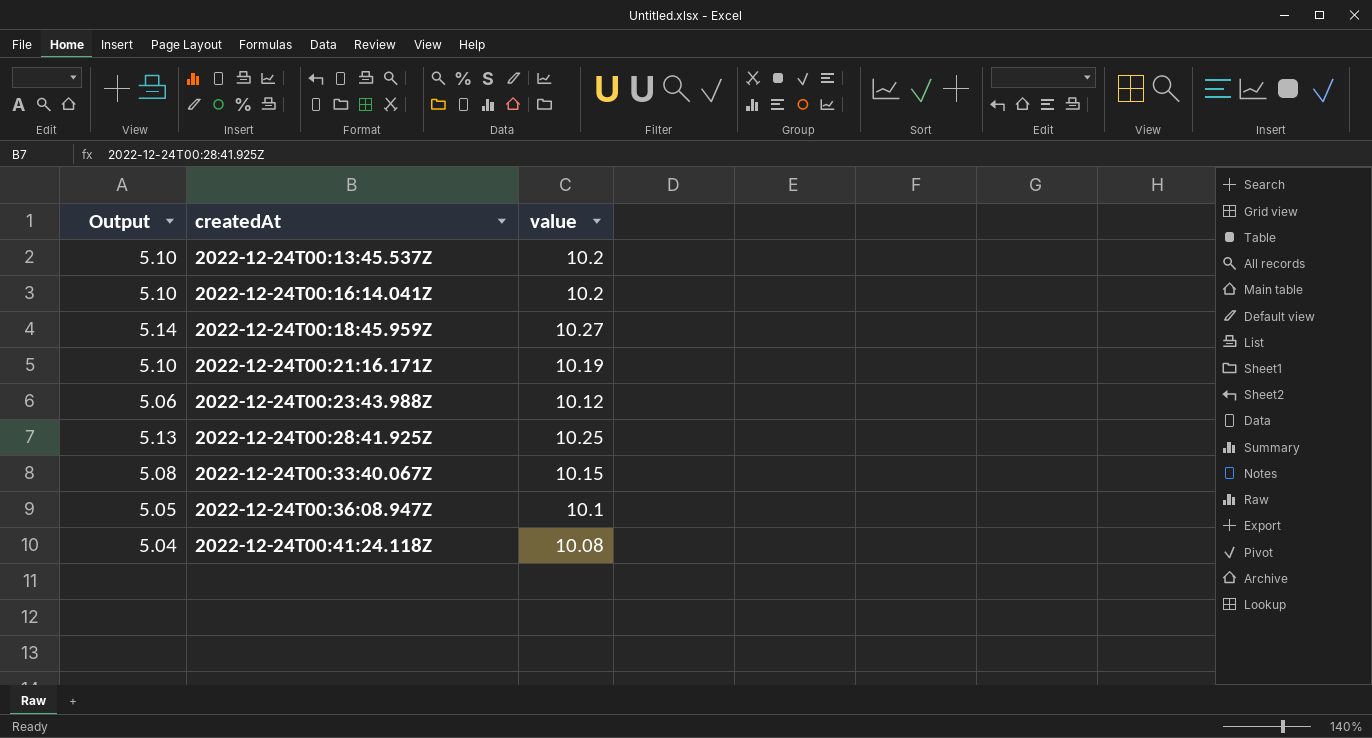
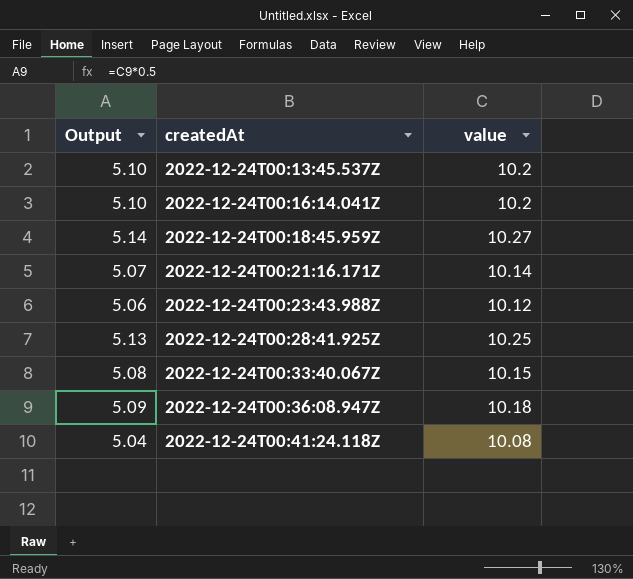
2022-12-24T00:21:16.171Z | Output: 5.10 -> 5.07
2022-12-24T00:21:16.171Z | value: 10.19 -> 10.14
2022-12-24T00:36:08.947Z | Output: 5.05 -> 5.09
2022-12-24T00:36:08.947Z | value: 10.1 -> 10.18

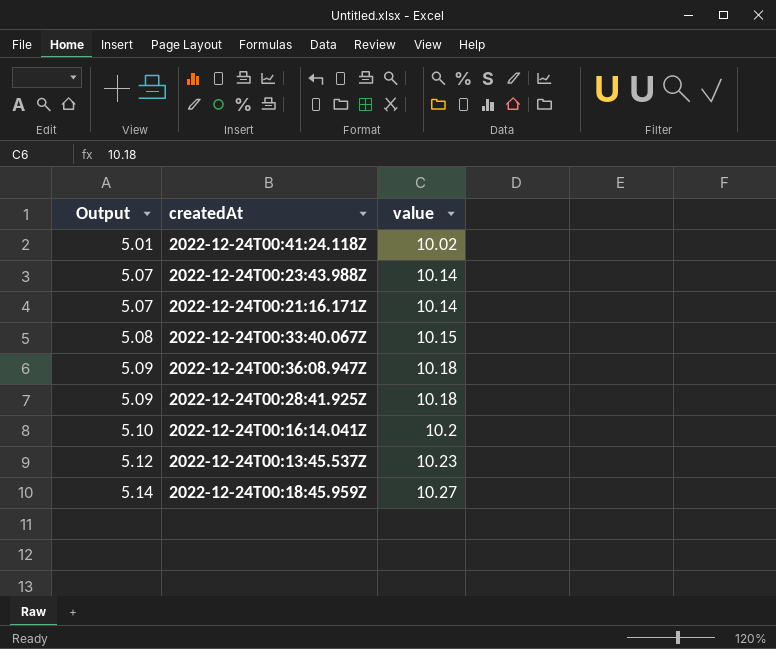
row order: createdAt ascending -> Output ascending
2022-12-24T00:41:24.118Z | Output: 5.04 -> 5.01
2022-12-24T00:41:24.118Z | value: 10.08 -> 10.02
2022-12-24T00:23:43.988Z | Output: 5.06 -> 5.07
2022-12-24T00:23:43.988Z | value: 10.12 -> 10.14
2022-12-24T00:28:41.925Z | Output: 5.13 -> 5.09
2022-12-24T00:28:41.925Z | value: 10.25 -> 10.18
2022-12-24T00:13:45.537Z | Output: 5.10 -> 5.12
2022-12-24T00:13:45.537Z | value: 10.2 -> 10.23

